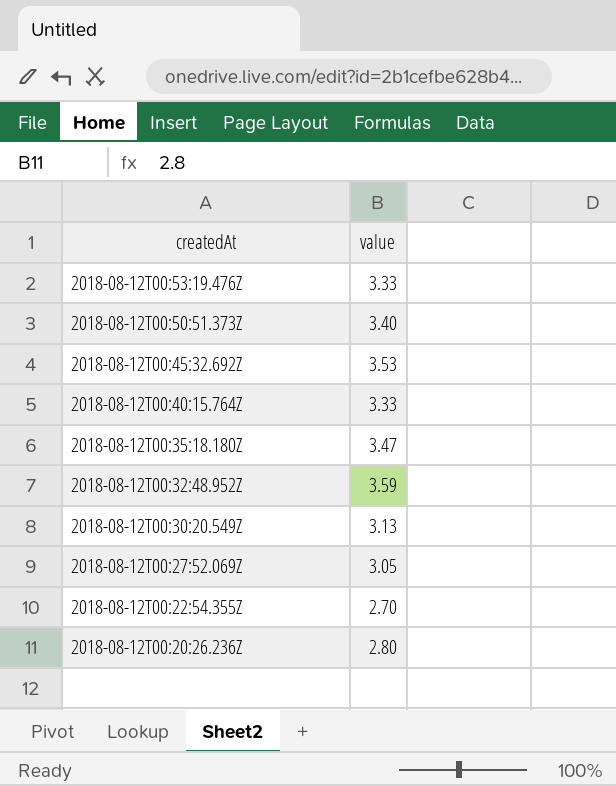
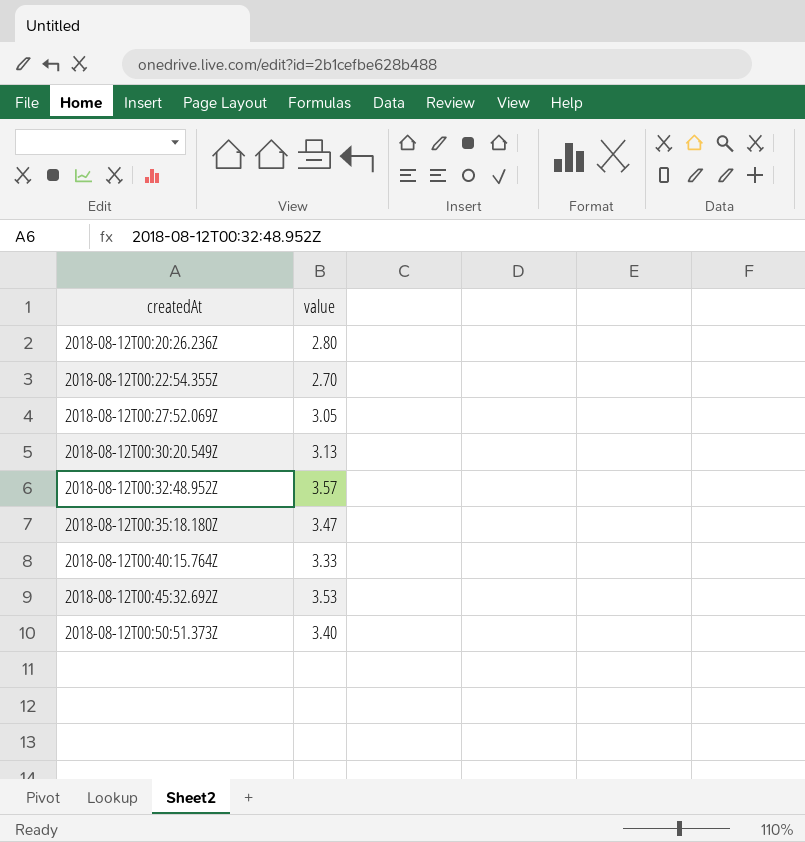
row order: createdAt descending -> createdAt ascending
row 2018-08-12T00:53:19.476Z: 3.33 -> none
2018-08-12T00:32:48.952Z | value: 3.59 -> 3.57

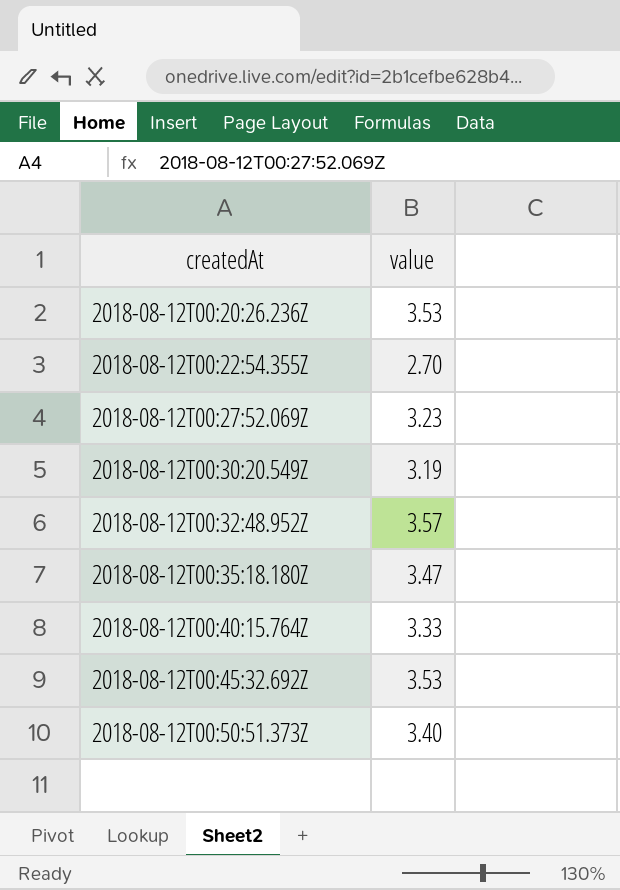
2018-08-12T00:20:26.236Z | value: 2.80 -> 3.53
2018-08-12T00:27:52.069Z | value: 3.05 -> 3.23
2018-08-12T00:30:20.549Z | value: 3.13 -> 3.19

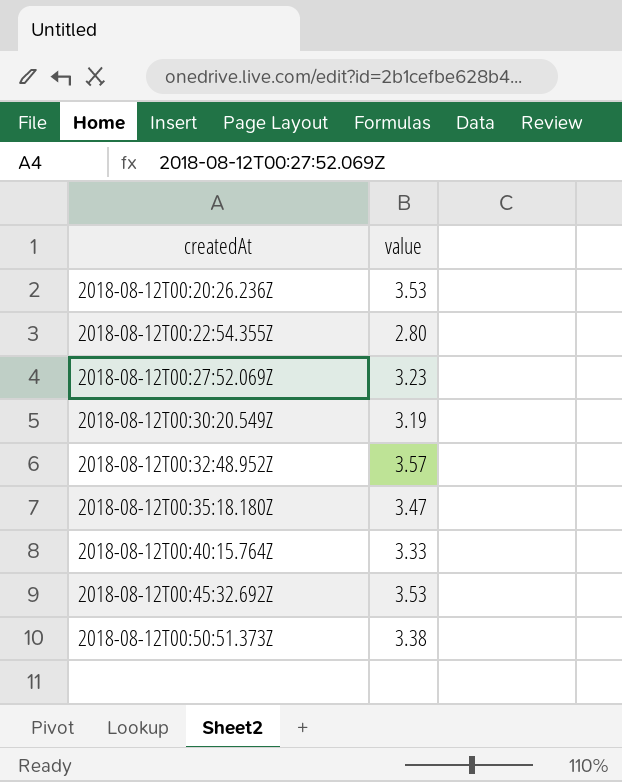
2018-08-12T00:22:54.355Z | value: 2.70 -> 2.80
2018-08-12T00:50:51.373Z | value: 3.40 -> 3.38

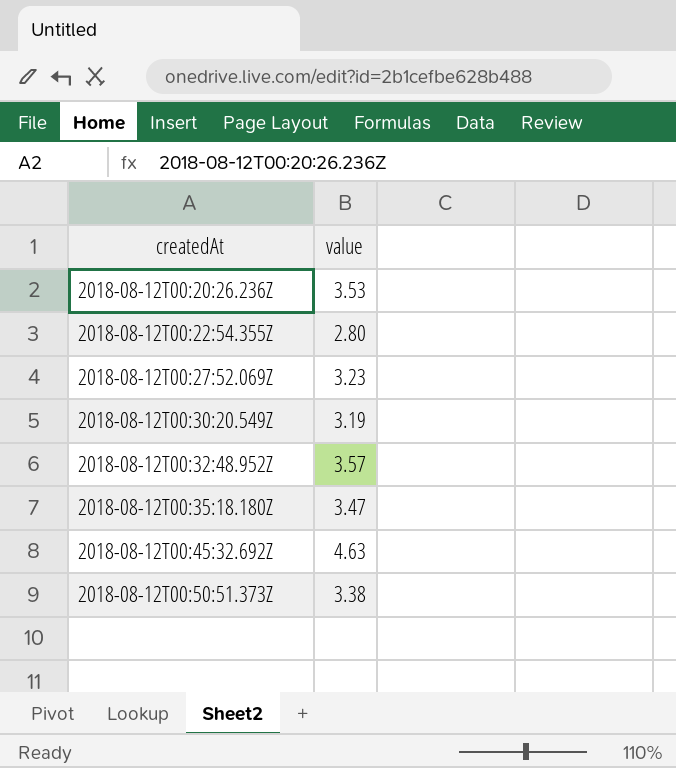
row 2018-08-12T00:40:15.764Z: 3.33 -> none
2018-08-12T00:45:32.692Z | value: 3.53 -> 4.63

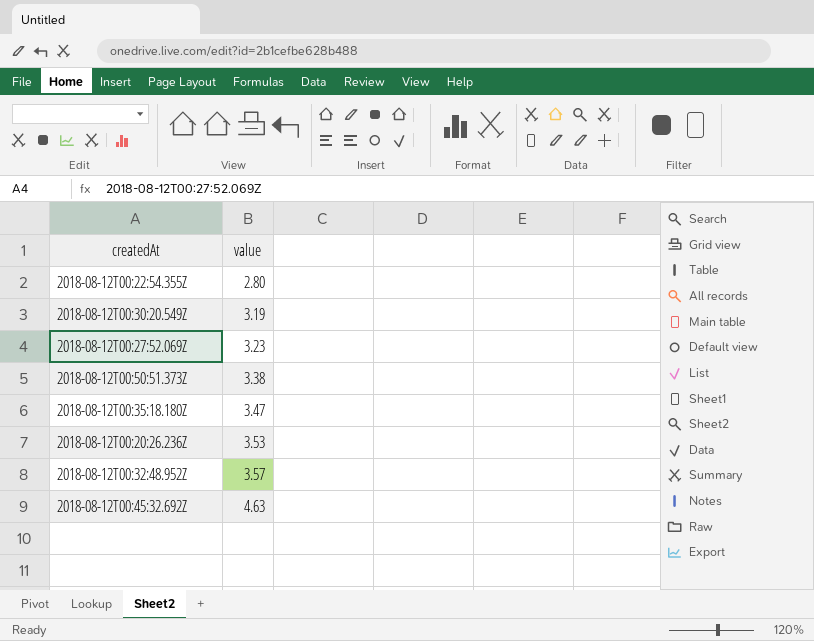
row order: createdAt ascending -> value ascending

